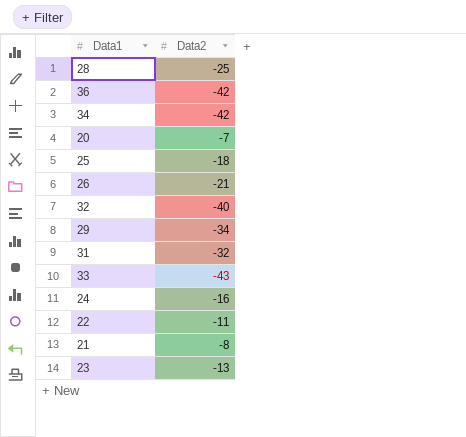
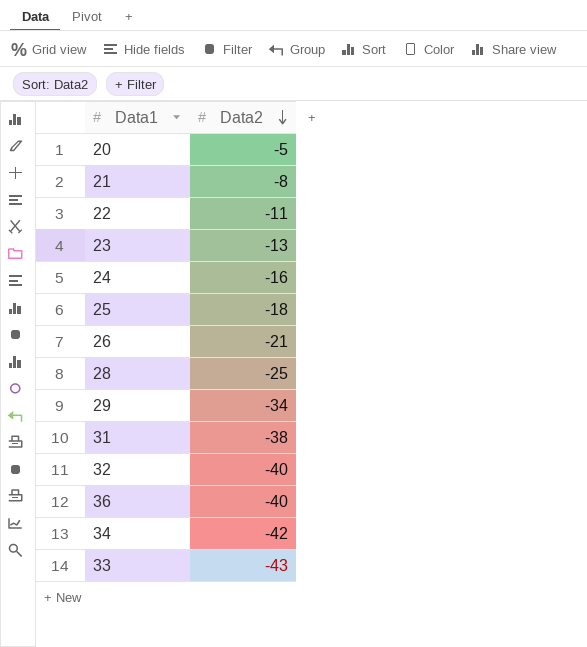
row order: none -> Data2 descending
20 | Data2: -7 -> -5
31 | Data2: -32 -> -38
36 | Data2: -42 -> -40

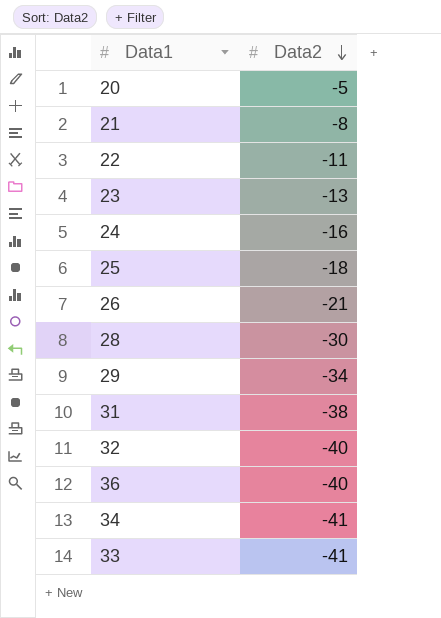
28 | Data2: -25 -> -30
34 | Data2: -42 -> -41
33 | Data2: -43 -> -41

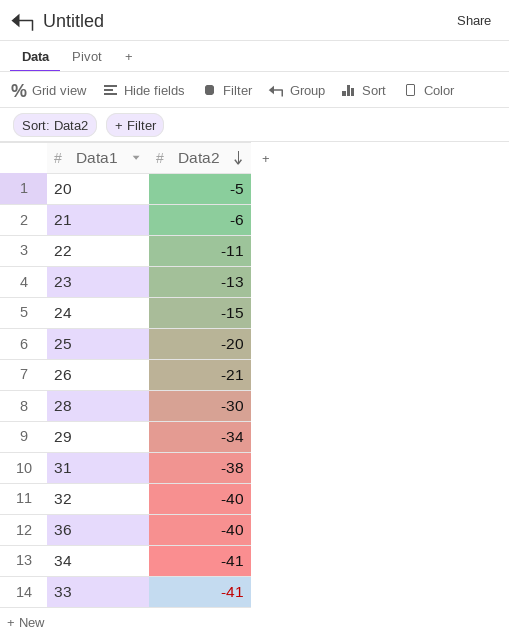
21 | Data2: -8 -> -6
24 | Data2: -16 -> -15
25 | Data2: -18 -> -20

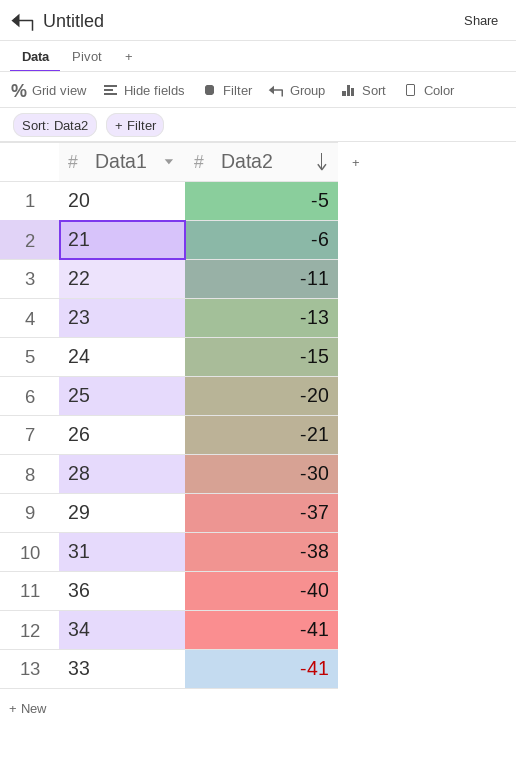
row 32: -40 -> none
29 | Data2: -34 -> -37

